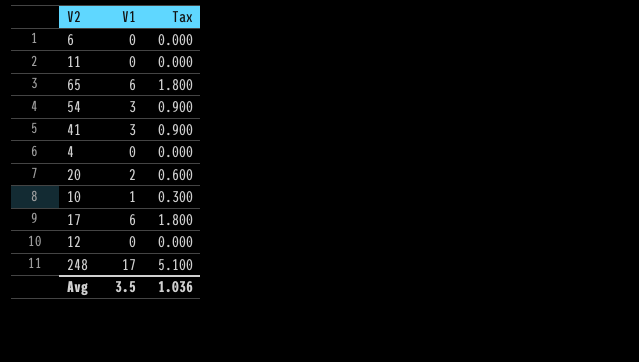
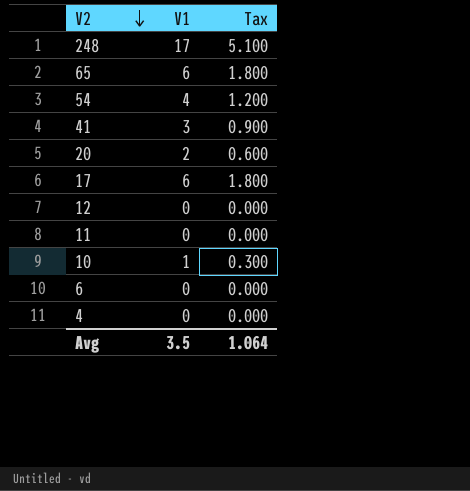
row order: none -> V2 descending
54 | V1: 3 -> 4
54 | Tax: 0.900 -> 1.200
Avg | Tax: 1.036 -> 1.064

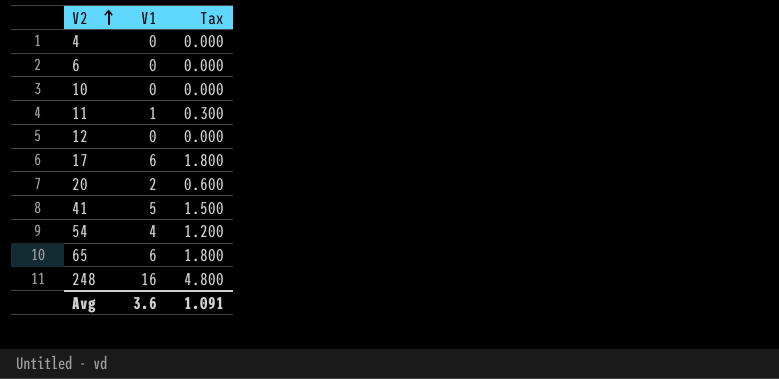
row order: V2 descending -> V2 ascending
10 | V1: 1 -> 0
10 | Tax: 0.300 -> 0.000
11 | V1: 0 -> 1
11 | Tax: 0.000 -> 0.300
41 | V1: 3 -> 5
41 | Tax: 0.900 -> 1.500
248 | V1: 17 -> 16
248 | Tax: 5.100 -> 4.800
Avg | V1: 3.5 -> 3.6
Avg | Tax: 1.064 -> 1.091

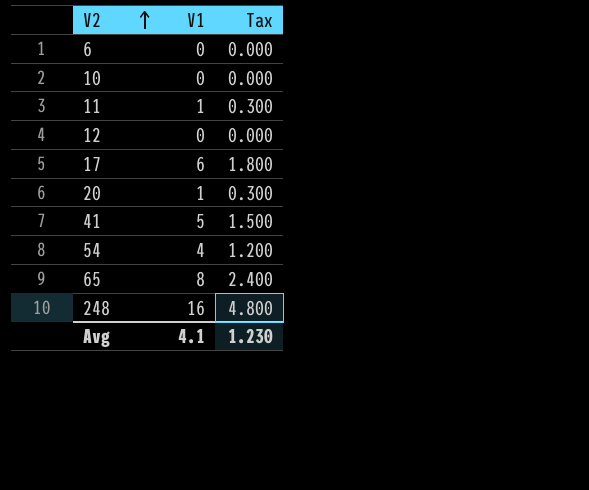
row 4: 0 | 0.000 -> none
20 | V1: 2 -> 1
20 | Tax: 0.600 -> 0.300
65 | V1: 6 -> 8
65 | Tax: 1.800 -> 2.400
Avg | V1: 3.6 -> 4.1
Avg | Tax: 1.091 -> 1.230

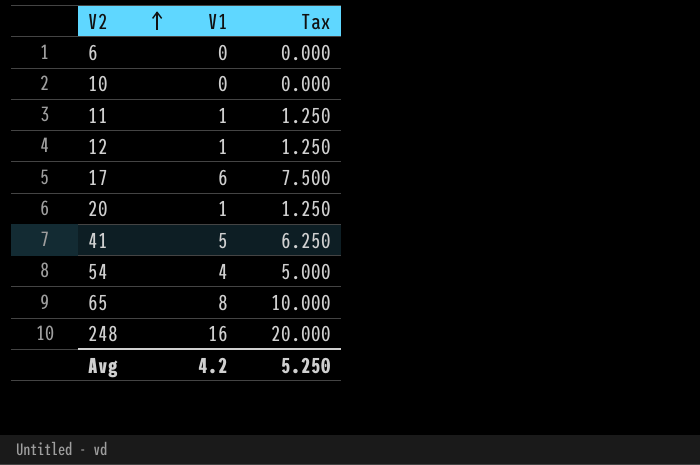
column Tax | formula: [V1] * 0.3 -> [V1] * 1.25
12 | V1: 0 -> 1
Avg | V1: 4.1 -> 4.2
Avg | Tax: 1.230 -> 5.250

